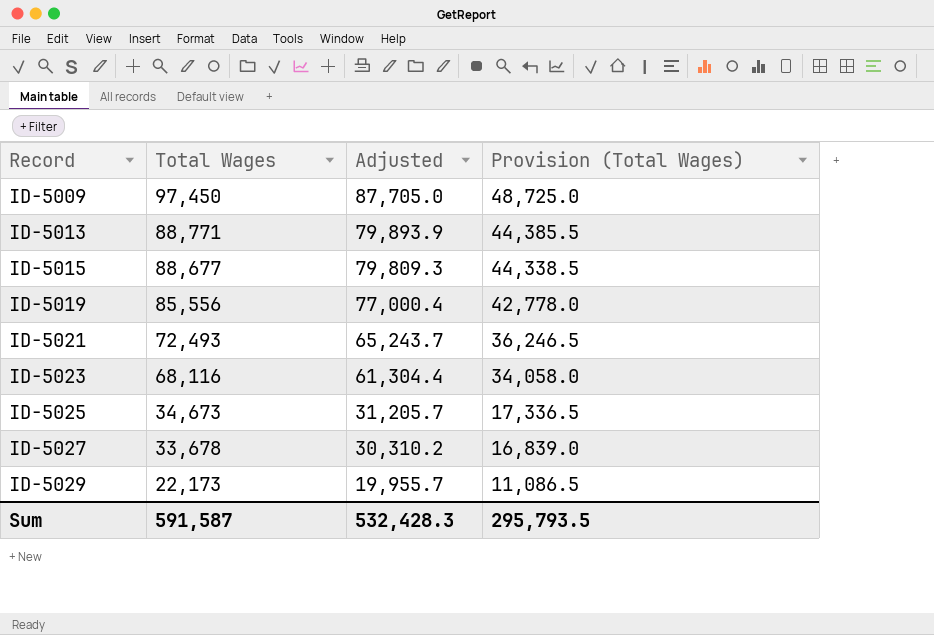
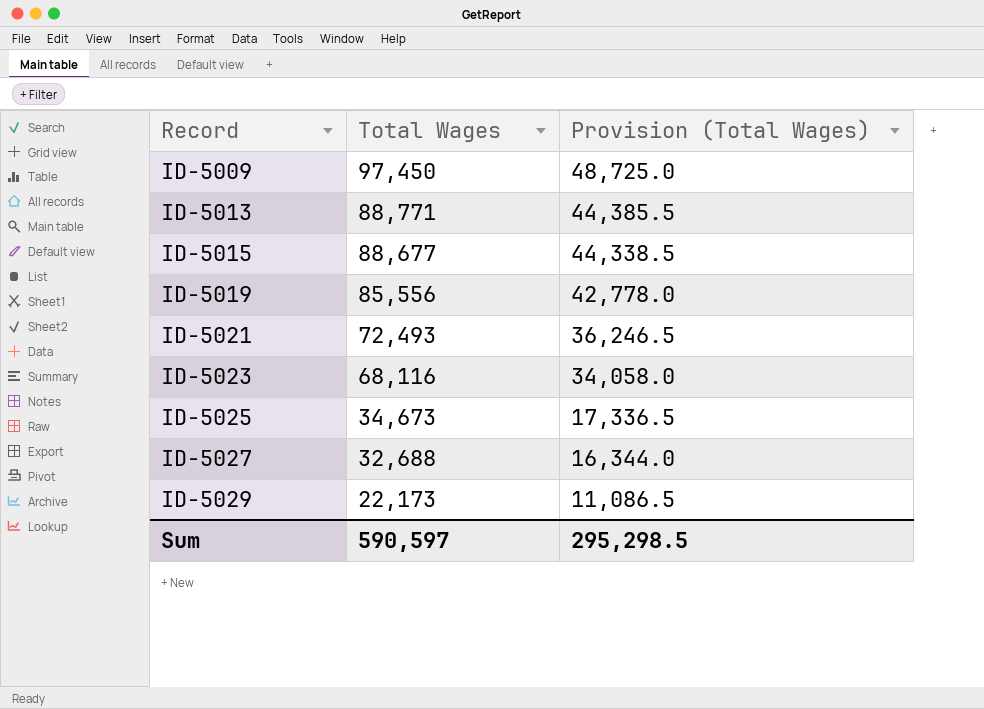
column Adjusted | formula: [Total Wages] * 0.9 -> none
ID-5027 | Total Wages: 33,678 -> 32,688
ID-5027 | Provision (Total Wages): 16,839.0 -> 16,344.0
Sum | Total Wages: 591,587 -> 590,597
Sum | Provision (Total Wages): 295,793.5 -> 295,298.5

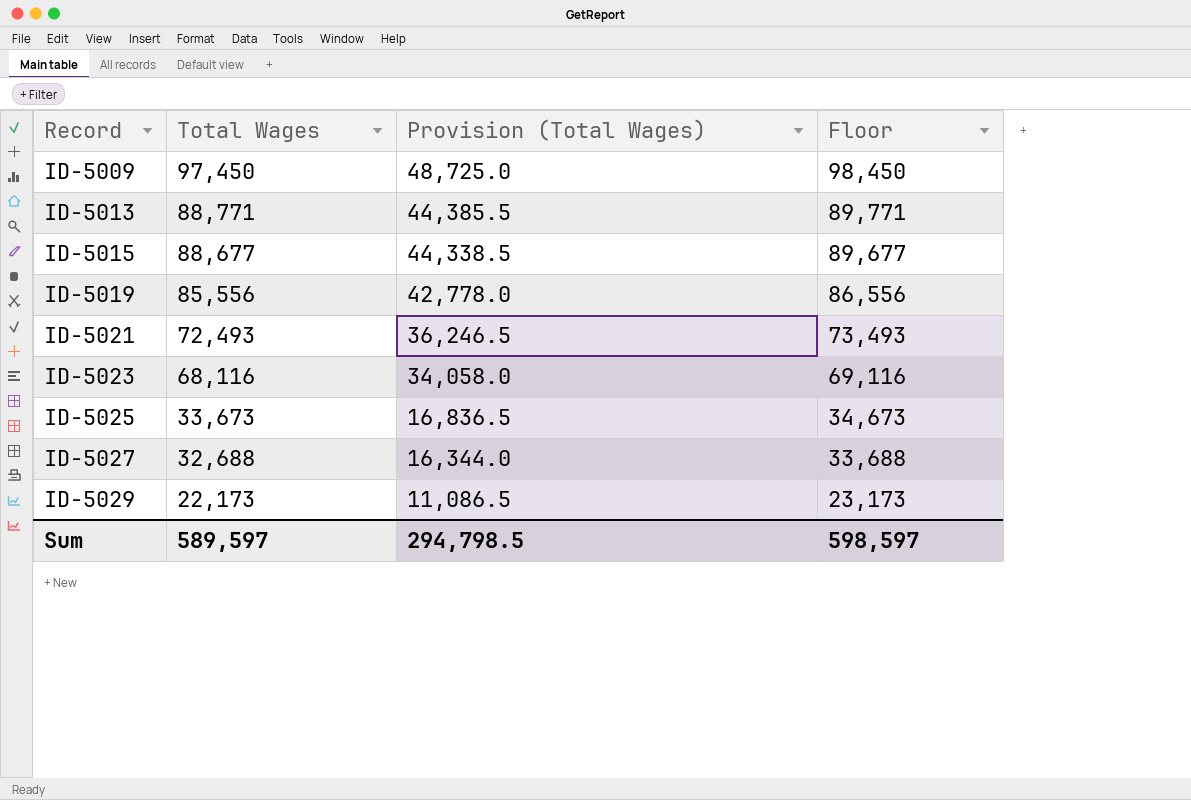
column Floor | formula: none -> [Total Wages] + 1000
ID-5025 | Total Wages: 34,673 -> 33,673
ID-5025 | Provision (Total Wages): 17,336.5 -> 16,836.5
Sum | Total Wages: 590,597 -> 589,597
Sum | Provision (Total Wages): 295,298.5 -> 294,798.5

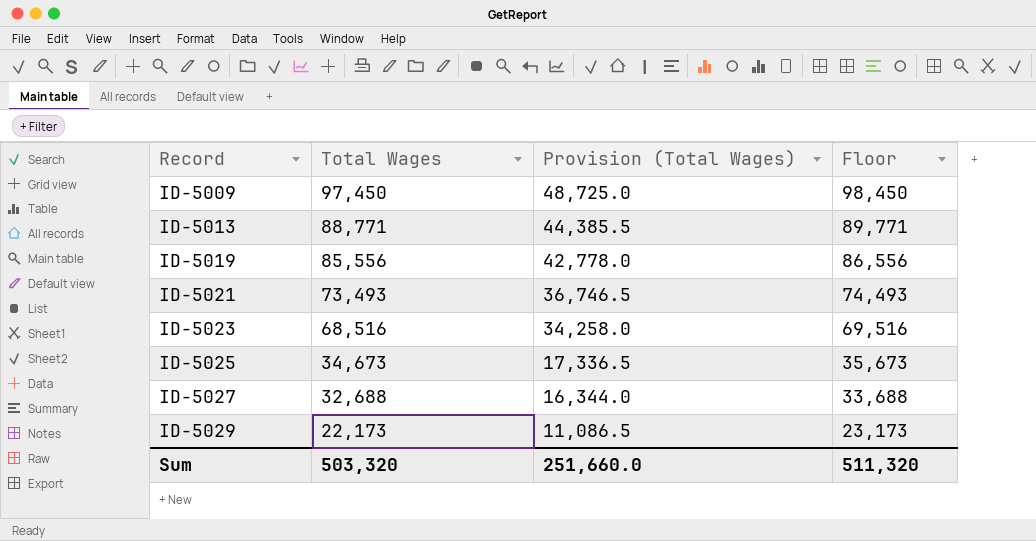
row ID-5015: 88,677 | 44,338.5 | 89,677 -> none
ID-5021 | Total Wages: 72,493 -> 73,493
ID-5021 | Provision (Total Wages): 36,246.5 -> 36,746.5
ID-5021 | Floor: 73,493 -> 74,493
ID-5023 | Total Wages: 68,116 -> 68,516
ID-5023 | Provision (Total Wages): 34,058.0 -> 34,258.0
ID-5023 | Floor: 69,116 -> 69,516
ID-5025 | Total Wages: 33,673 -> 34,673
ID-5025 | Provision (Total Wages): 16,836.5 -> 17,336.5
ID-5025 | Floor: 34,673 -> 35,673
Sum | Total Wages: 589,597 -> 503,320
Sum | Provision (Total Wages): 294,798.5 -> 251,660.0
Sum | Floor: 598,597 -> 511,320

